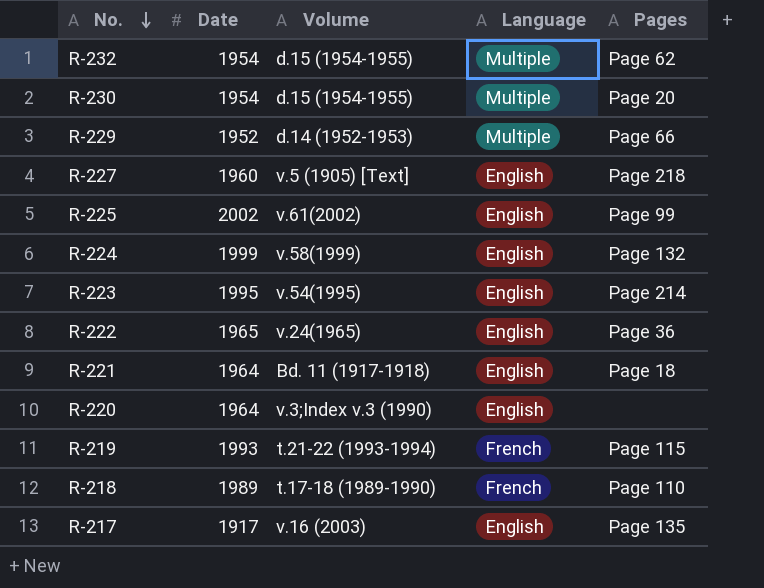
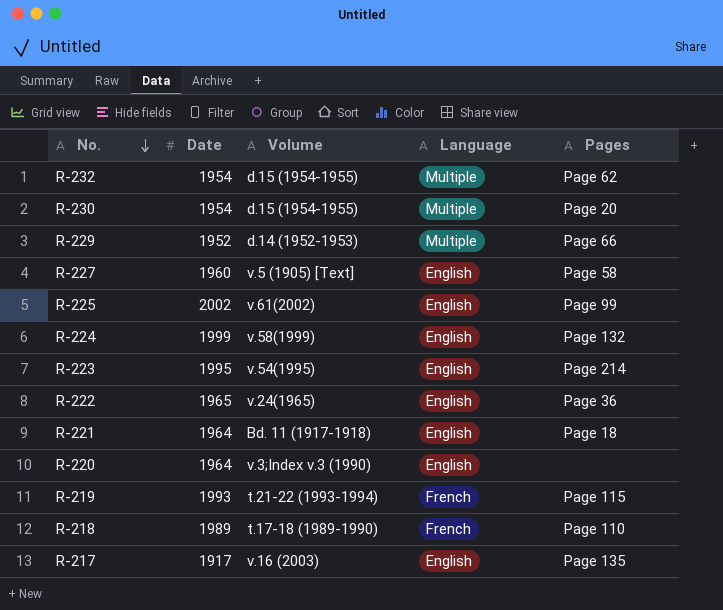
R-227 | Pages: Page 218 -> Page 58

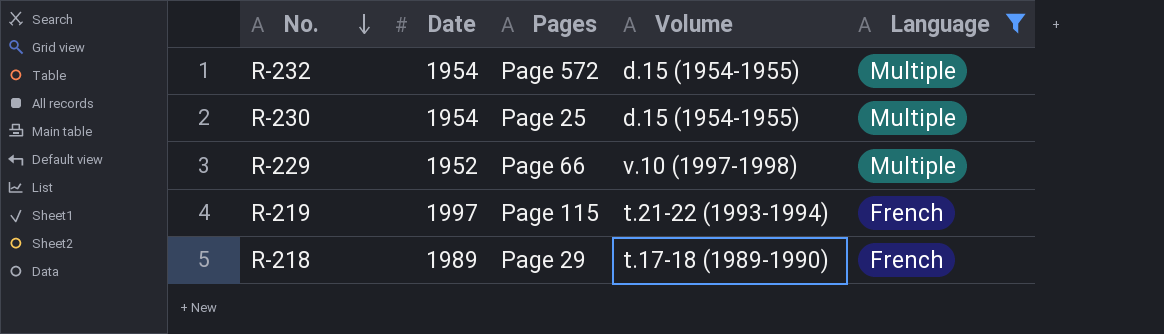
filter: none -> Language != English
column Pages | position: 5 -> 3
R-232 | Pages: Page 62 -> Page 572
R-230 | Pages: Page 20 -> Page 25
R-229 | Volume: d.14 (1952-1953) -> v.10 (1997-1998)
R-219 | Date: 1993 -> 1997
R-218 | Pages: Page 110 -> Page 29

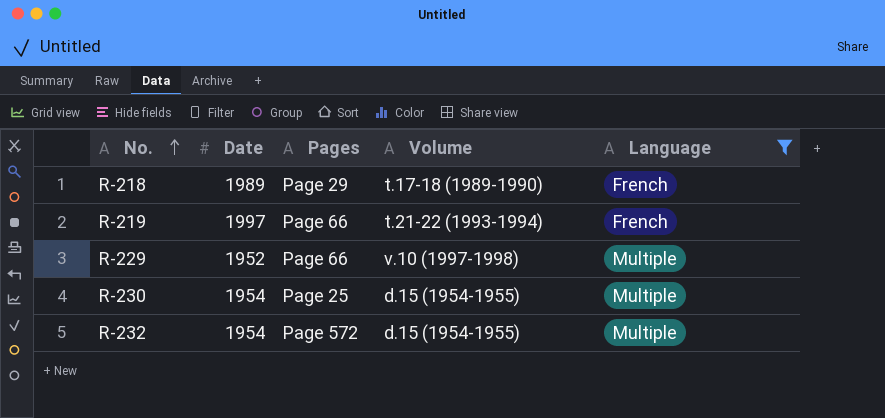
row order: No. descending -> No. ascending
R-219 | Pages: Page 115 -> Page 66

